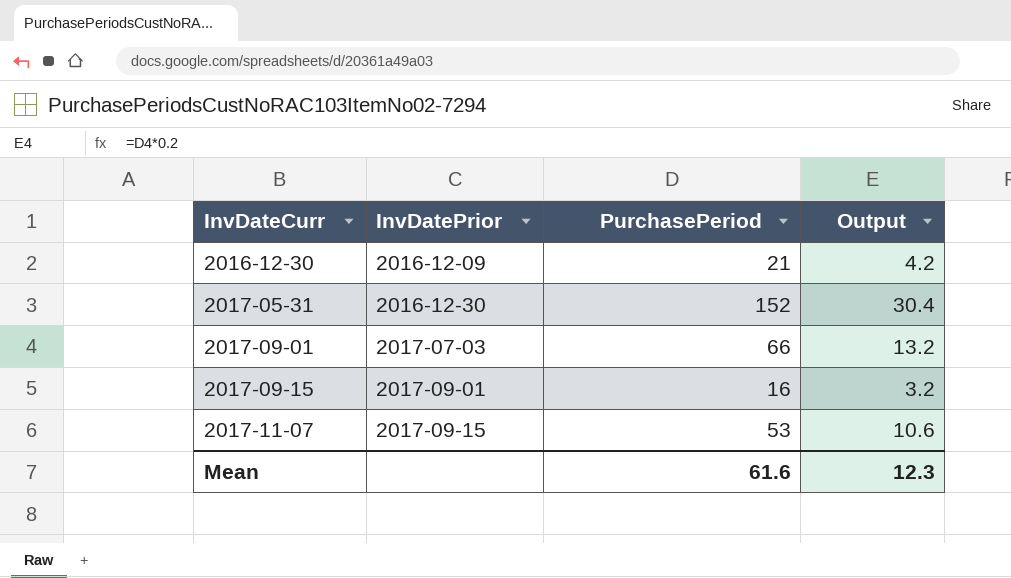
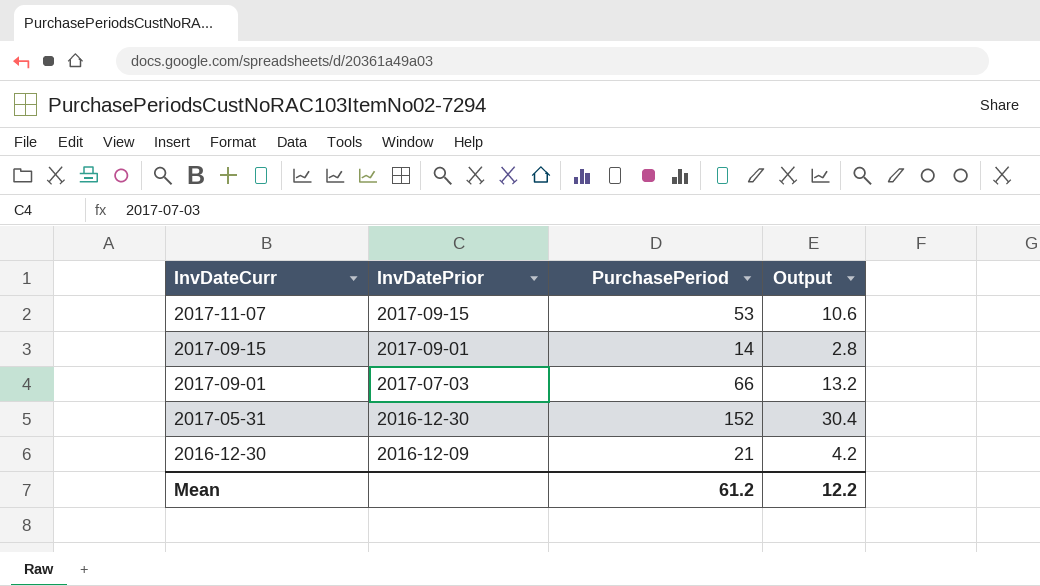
row order: InvDateCurr ascending -> InvDateCurr descending
2017-09-15 | PurchasePeriod: 16 -> 14
2017-09-15 | Output: 3.2 -> 2.8
Mean | PurchasePeriod: 61.6 -> 61.2
Mean | Output: 12.3 -> 12.2

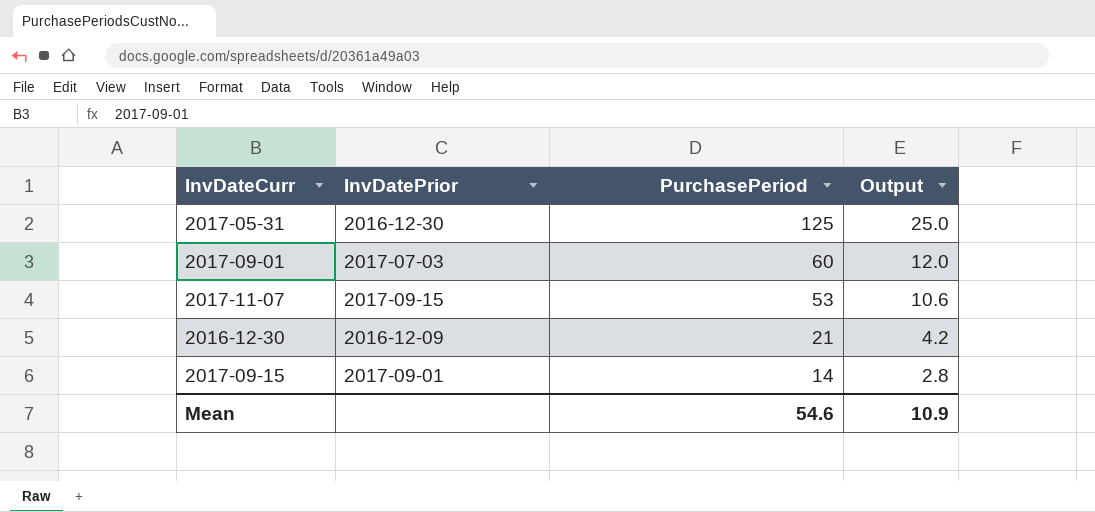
row order: InvDateCurr descending -> PurchasePeriod descending
2017-05-31 | PurchasePeriod: 152 -> 125
2017-05-31 | Output: 30.4 -> 25.0
2017-09-01 | PurchasePeriod: 66 -> 60
2017-09-01 | Output: 13.2 -> 12.0
Mean | PurchasePeriod: 61.2 -> 54.6
Mean | Output: 12.2 -> 10.9

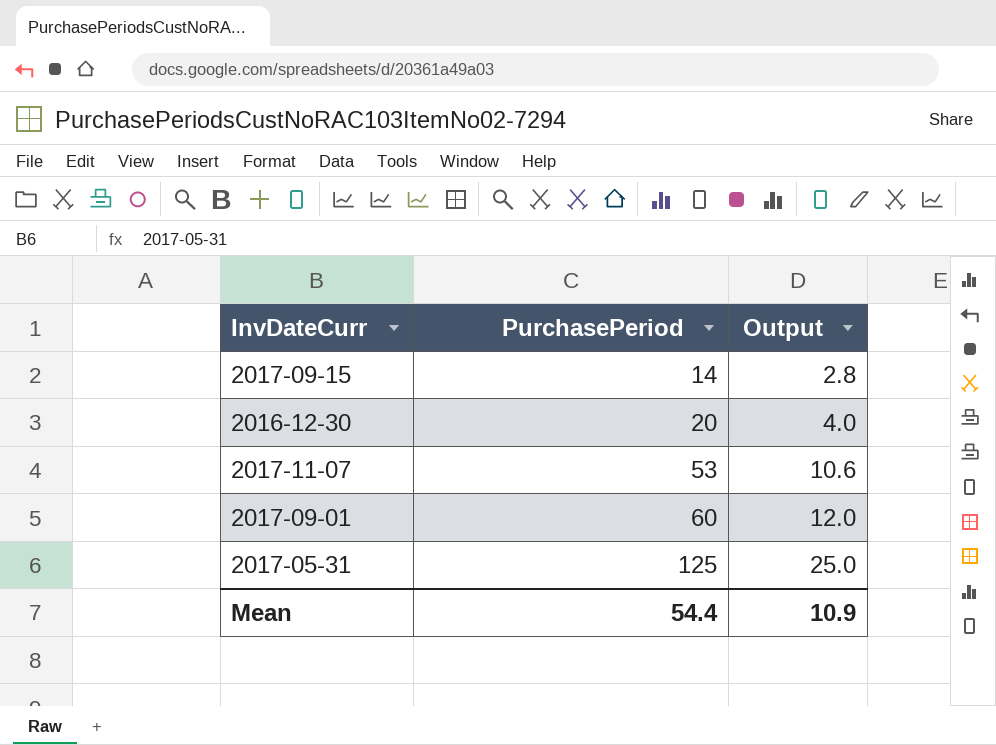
row order: PurchasePeriod descending -> PurchasePeriod ascending
column InvDatePrior | position: 2 -> none
2016-12-30 | PurchasePeriod: 21 -> 20
2016-12-30 | Output: 4.2 -> 4.0
Mean | PurchasePeriod: 54.6 -> 54.4

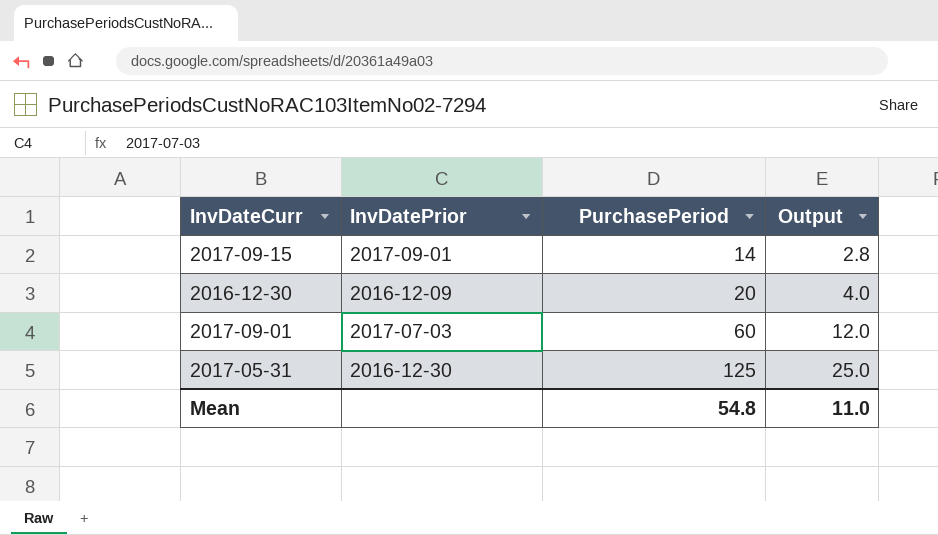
column InvDatePrior | position: none -> 2
row 2017-11-07: 53 | 10.6 -> none
Mean | PurchasePeriod: 54.4 -> 54.8
Mean | Output: 10.9 -> 11.0

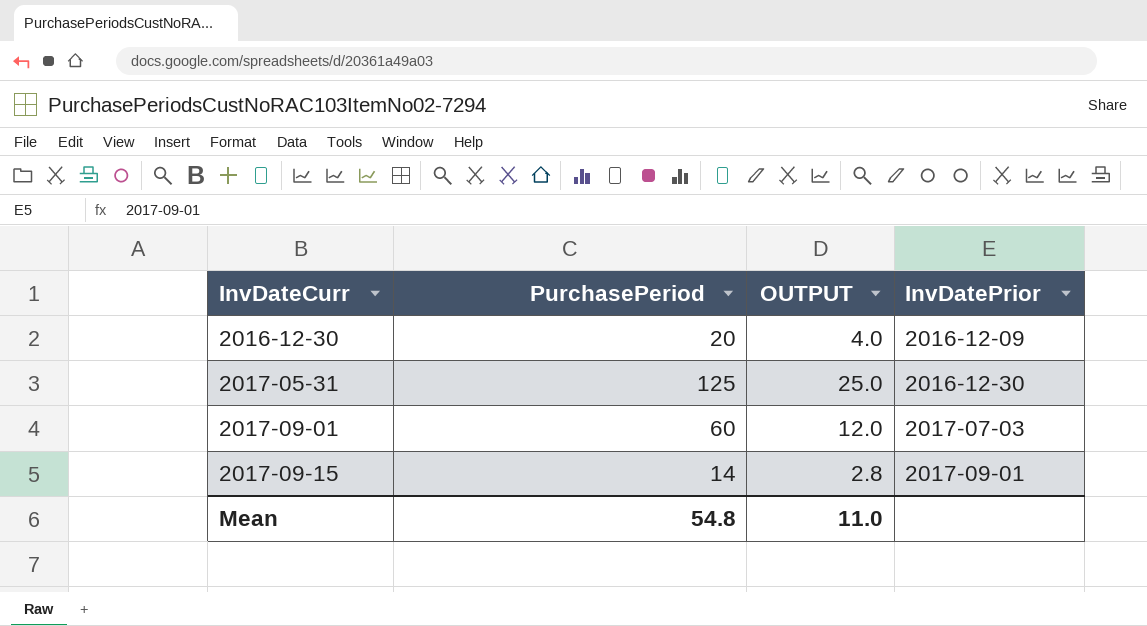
row order: PurchasePeriod ascending -> InvDateCurr ascending
column name: Output -> OUTPUT
column InvDatePrior | position: 2 -> 4

